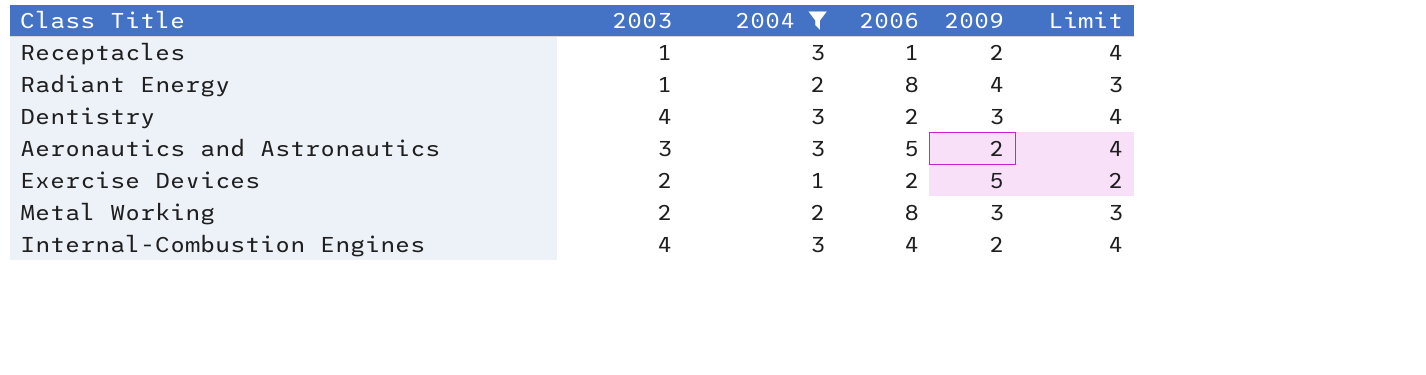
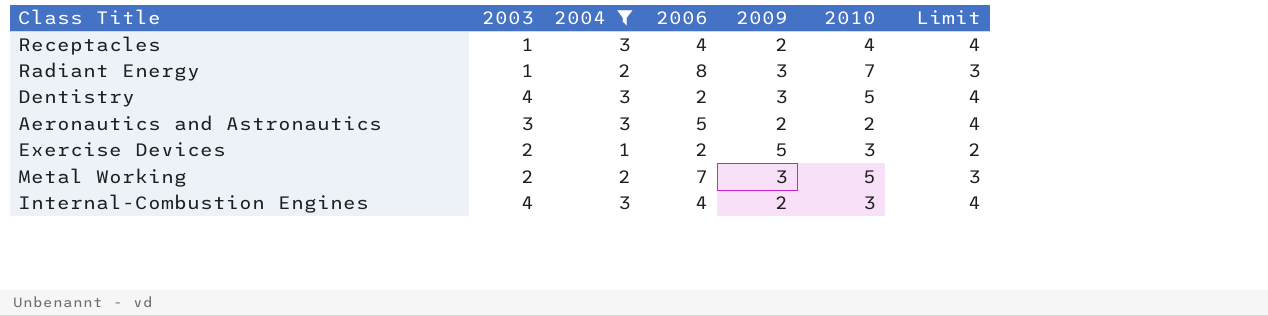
column 2010 | position: none -> 6
Receptacles | 2006: 1 -> 4
Radiant Energy | 2009: 4 -> 3
Metal Working | 2006: 8 -> 7

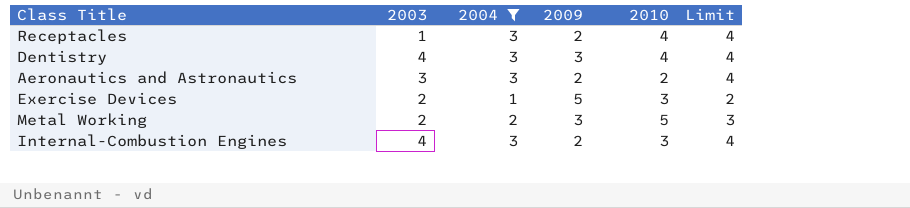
column 2006 | position: 4 -> none
row Radiant Energy: 1 | 2 | 8 | 3 | 7 | 3 -> none
Dentistry | 2010: 5 -> 4

